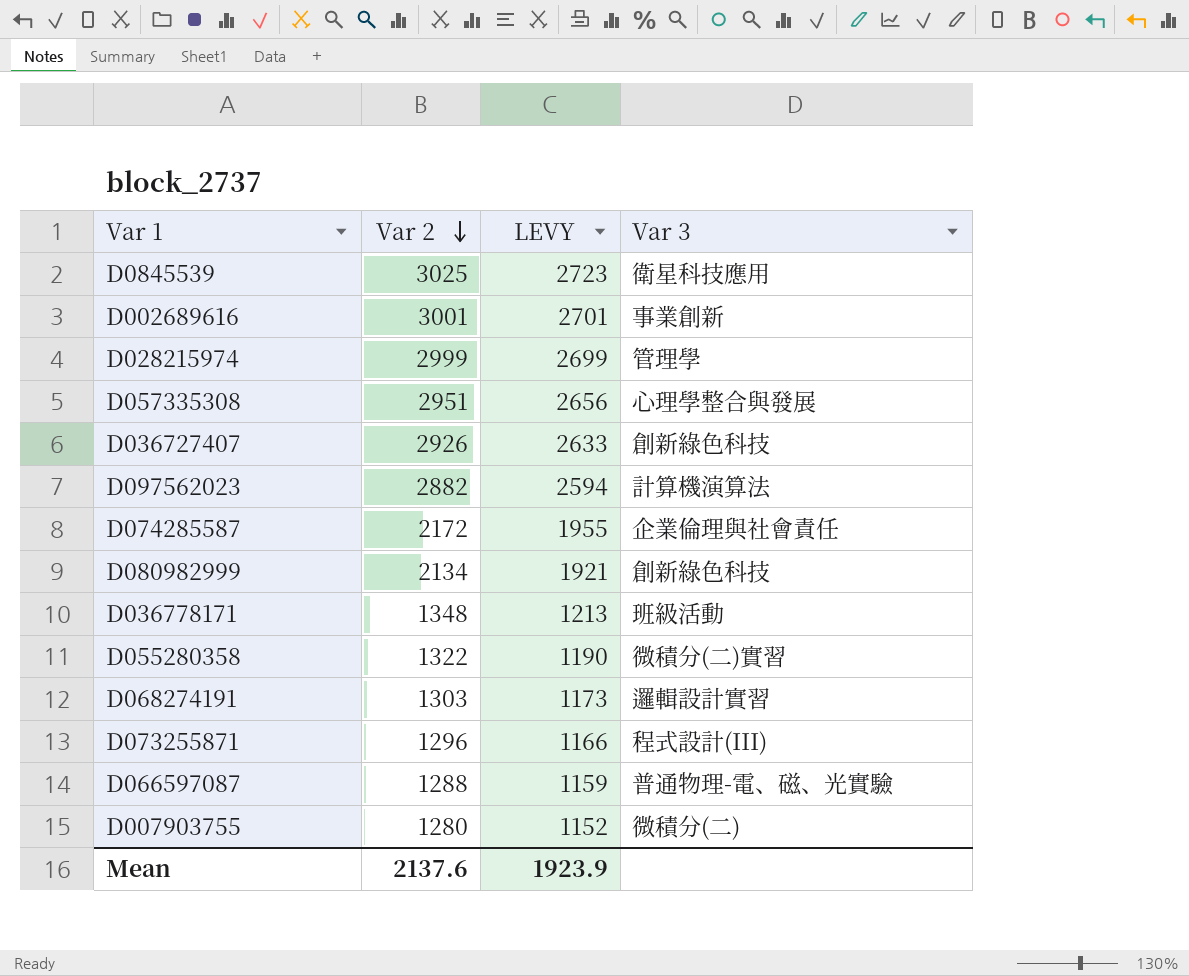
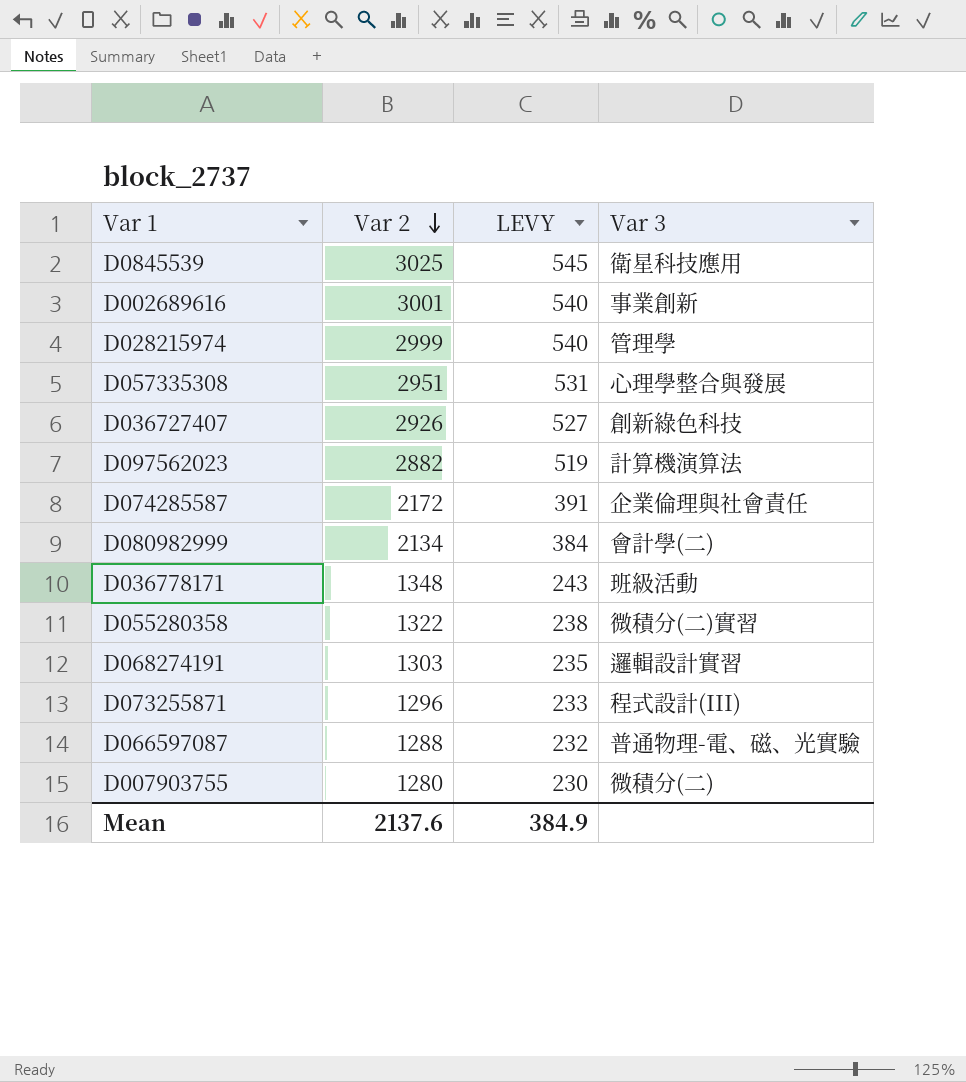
column LEVY | formula: [Var 2] * 0.9 -> [Var 2] * 0.18
D080982999 | Var 3: 創新綠色科技 -> 會計學(二)
Mean | LEVY: 1923.9 -> 384.9

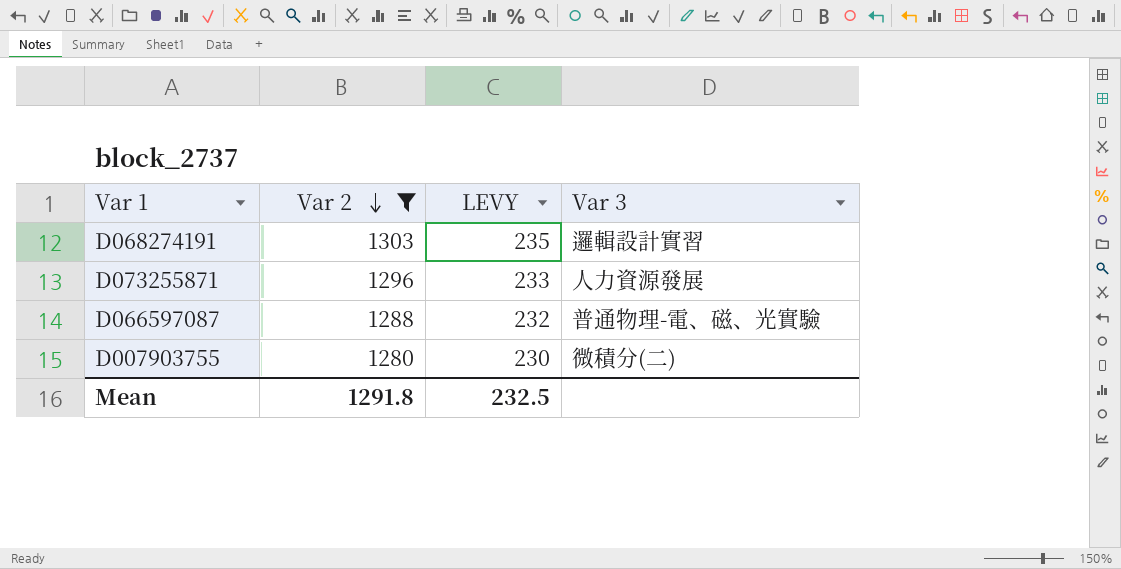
filter: none -> Var 2 <= 1303
D073255871 | Var 3: 程式設計(III) -> 人力資源發展
Mean | Var 2: 2137.6 -> 1291.8
Mean | LEVY: 384.9 -> 232.5

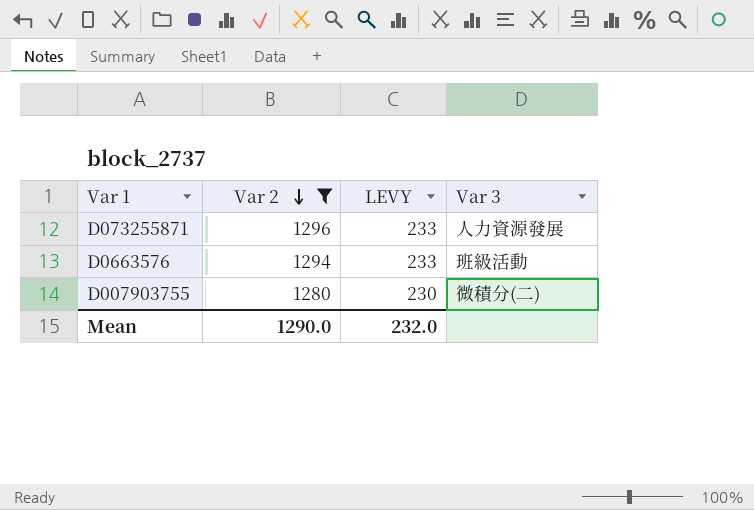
row D068274191: 1303 | 235 | 邏輯設計實習 -> none
row D066597087: 1288 | 232 | 普通物理-電、磁、光實驗 -> none
row D0663576: none -> 1294 | 233 | 班級活動
Mean | Var 2: 1291.8 -> 1290.0
Mean | LEVY: 232.5 -> 232.0

